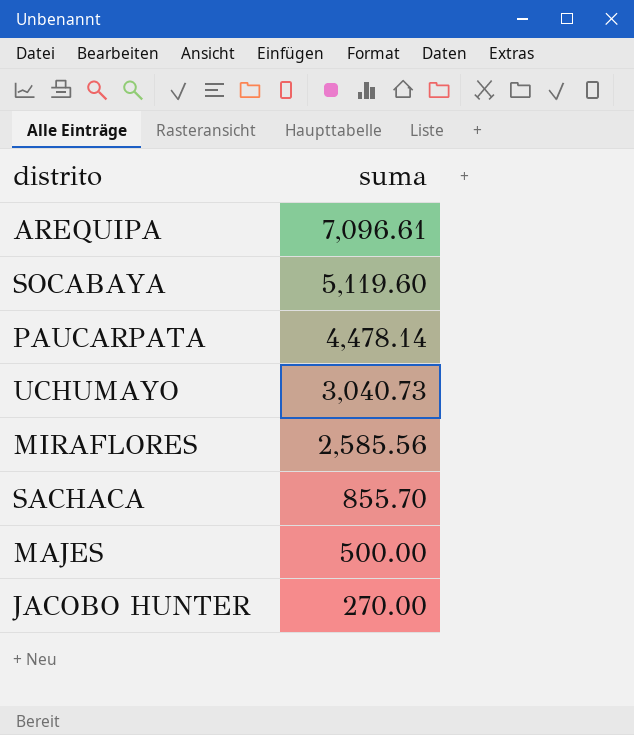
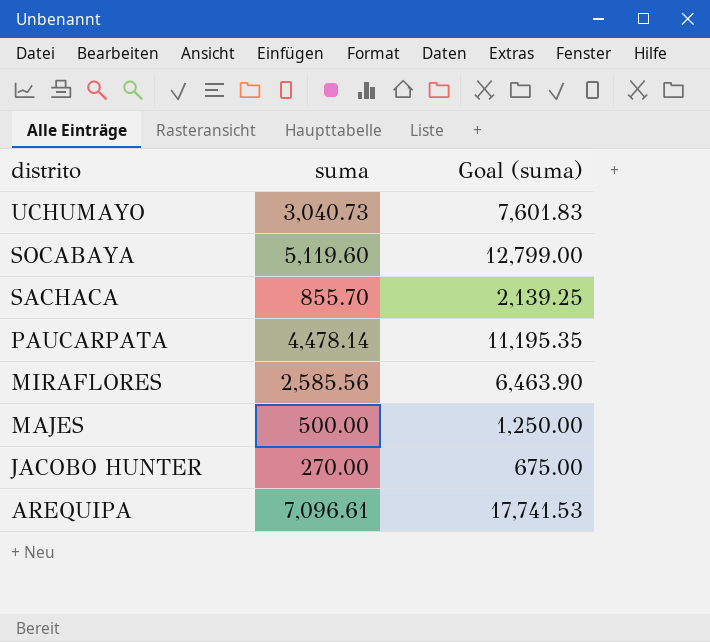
row order: suma descending -> distrito descending
column Goal (suma) | formula: none -> [suma] * 2.5

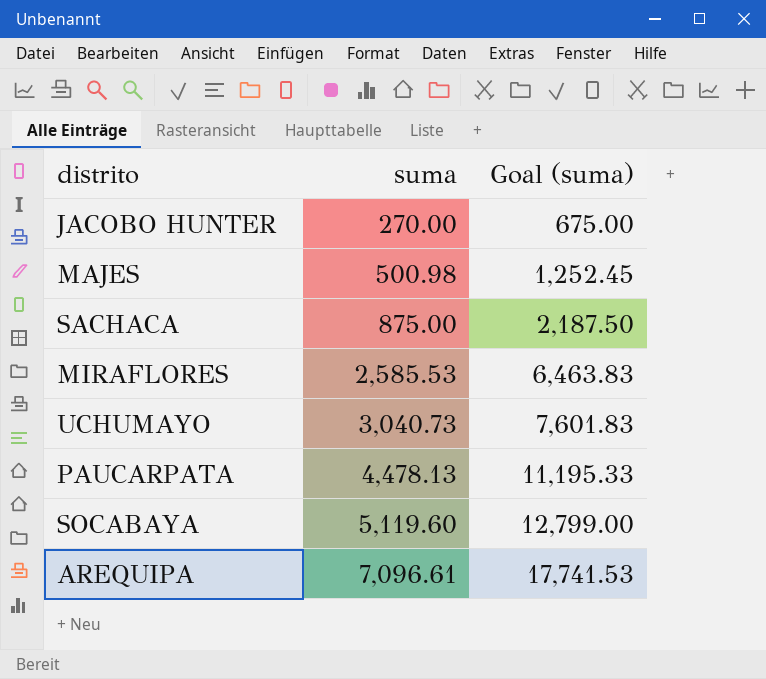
row order: distrito descending -> suma ascending
MAJES | suma: 500.00 -> 500.98
MAJES | Goal (suma): 1,250.00 -> 1,252.45
SACHACA | suma: 855.70 -> 875.00
SACHACA | Goal (suma): 2,139.25 -> 2,187.50
MIRAFLORES | suma: 2,585.56 -> 2,585.53
MIRAFLORES | Goal (suma): 6,463.90 -> 6,463.83
PAUCARPATA | suma: 4,478.14 -> 4,478.13
PAUCARPATA | Goal (suma): 11,195.35 -> 11,195.33

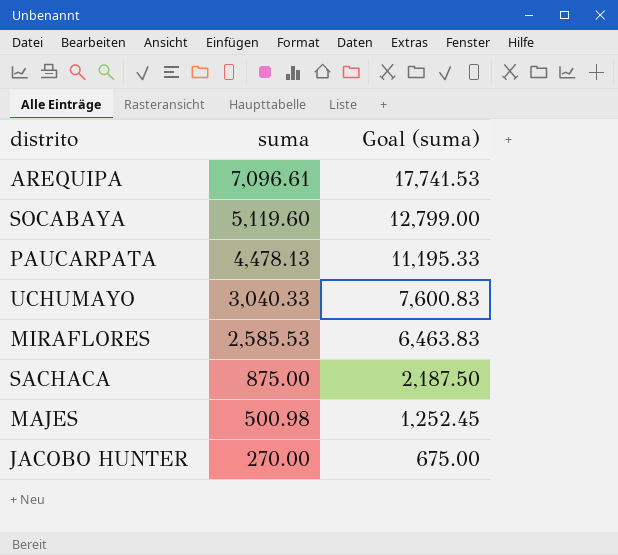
row order: suma ascending -> suma descending
UCHUMAYO | suma: 3,040.73 -> 3,040.33
UCHUMAYO | Goal (suma): 7,601.83 -> 7,600.83

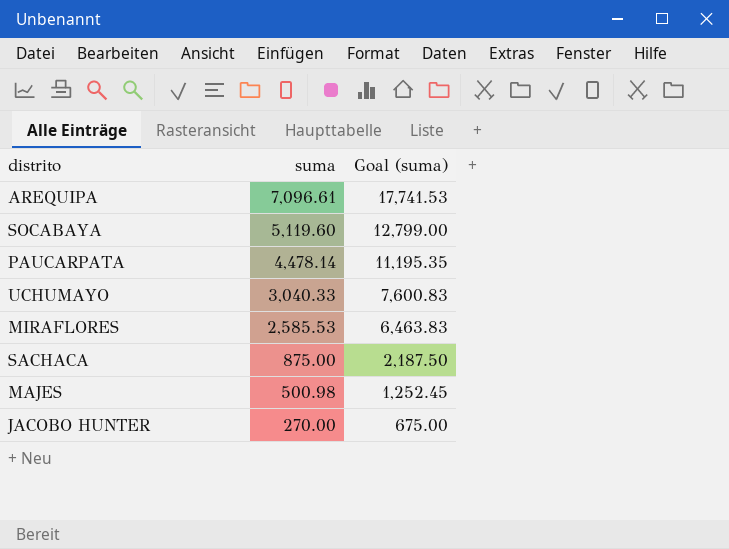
PAUCARPATA | suma: 4,478.13 -> 4,478.14
PAUCARPATA | Goal (suma): 11,195.33 -> 11,195.35

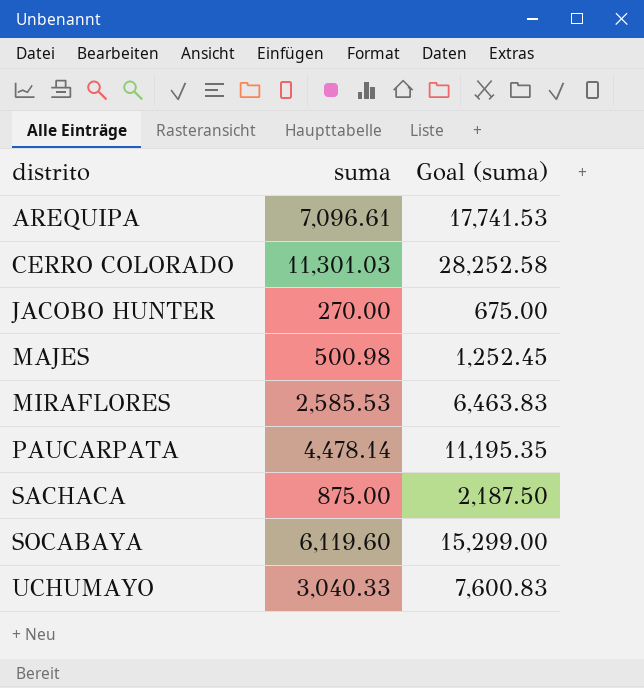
row order: suma descending -> distrito ascending
row CERRO COLORADO: none -> 11,301.03 | 28,252.58
SOCABAYA | suma: 5,119.60 -> 6,119.60
SOCABAYA | Goal (suma): 12,799.00 -> 15,299.00

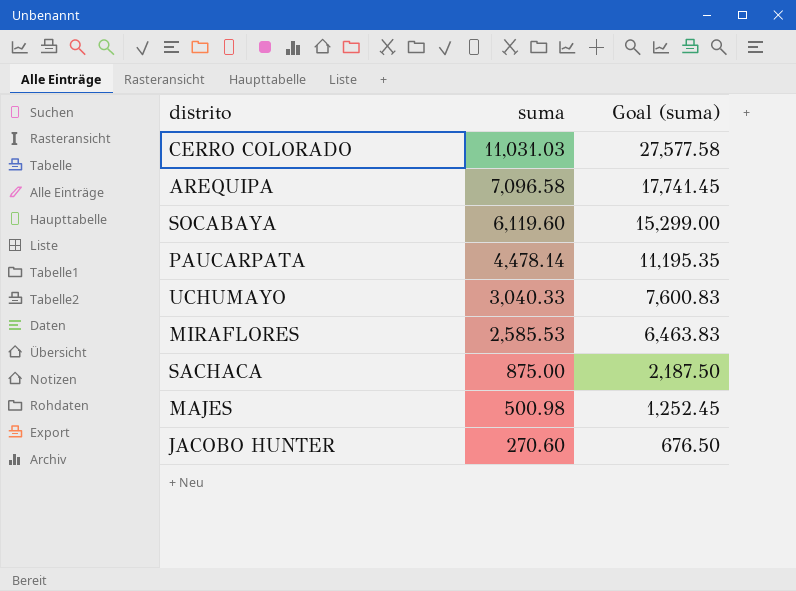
row order: distrito ascending -> suma descending
CERRO COLORADO | suma: 11,301.03 -> 11,031.03
CERRO COLORADO | Goal (suma): 28,252.58 -> 27,577.58
AREQUIPA | suma: 7,096.61 -> 7,096.58
AREQUIPA | Goal (suma): 17,741.53 -> 17,741.45
JACOBO HUNTER | suma: 270.00 -> 270.60
JACOBO HUNTER | Goal (suma): 675.00 -> 676.50

